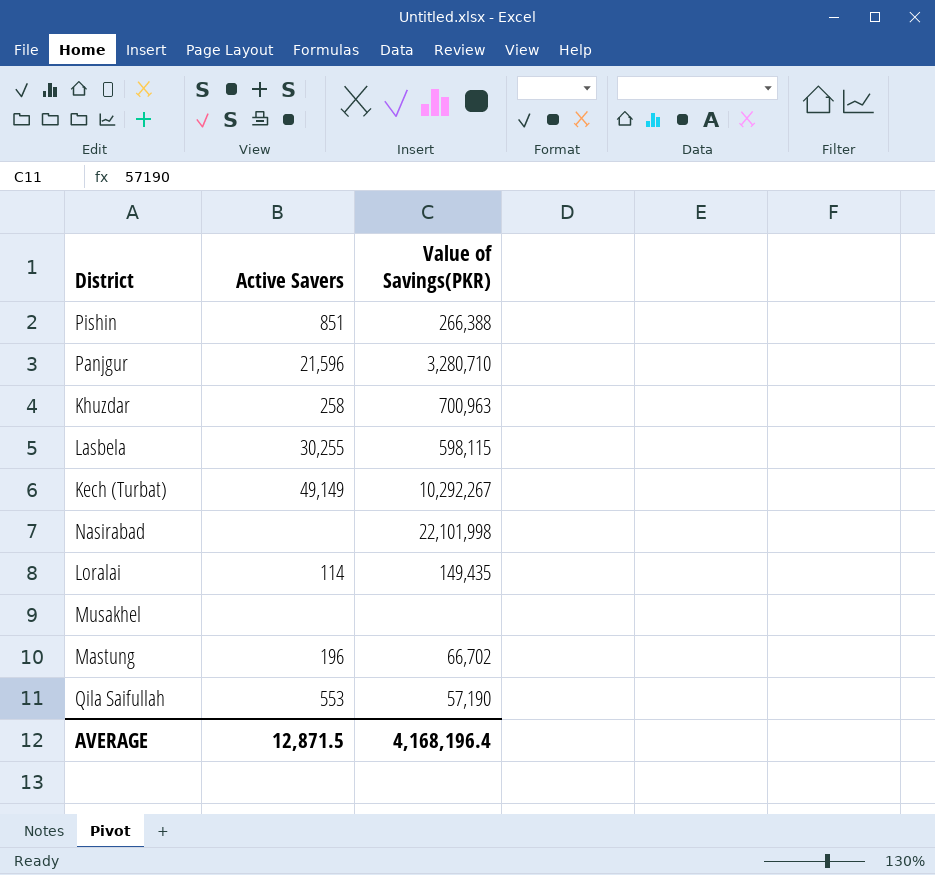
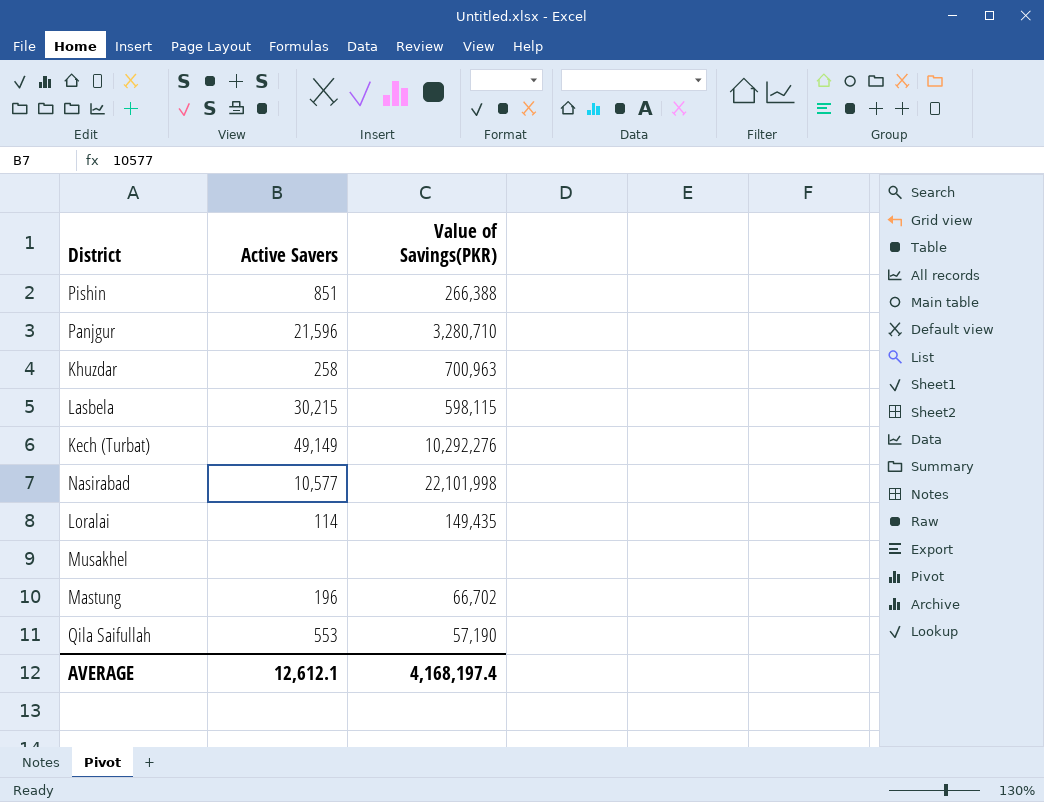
Lasbela | Active Savers: 30,255 -> 30,215
Kech (Turbat) | Value of Savings(PKR): 10,292,267 -> 10,292,276
Nasirabad | Active Savers: none -> 10,577
AVERAGE | Active Savers: 12,871.5 -> 12,612.1
AVERAGE | Value of Savings(PKR): 4,168,196.4 -> 4,168,197.4

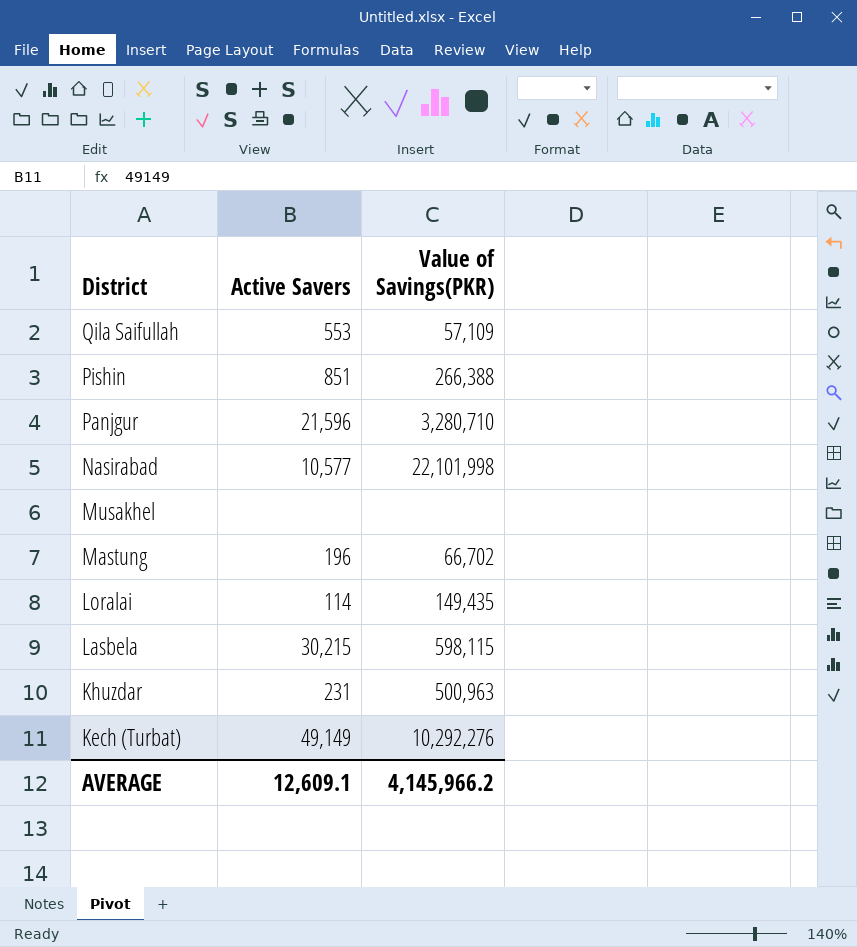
row order: none -> District descending
Qila Saifullah | Value of Savings(PKR): 57,190 -> 57,109
Khuzdar | Active Savers: 258 -> 231
Khuzdar | Value of Savings(PKR): 700,963 -> 500,963
AVERAGE | Active Savers: 12,612.1 -> 12,609.1
AVERAGE | Value of Savings(PKR): 4,168,197.4 -> 4,145,966.2

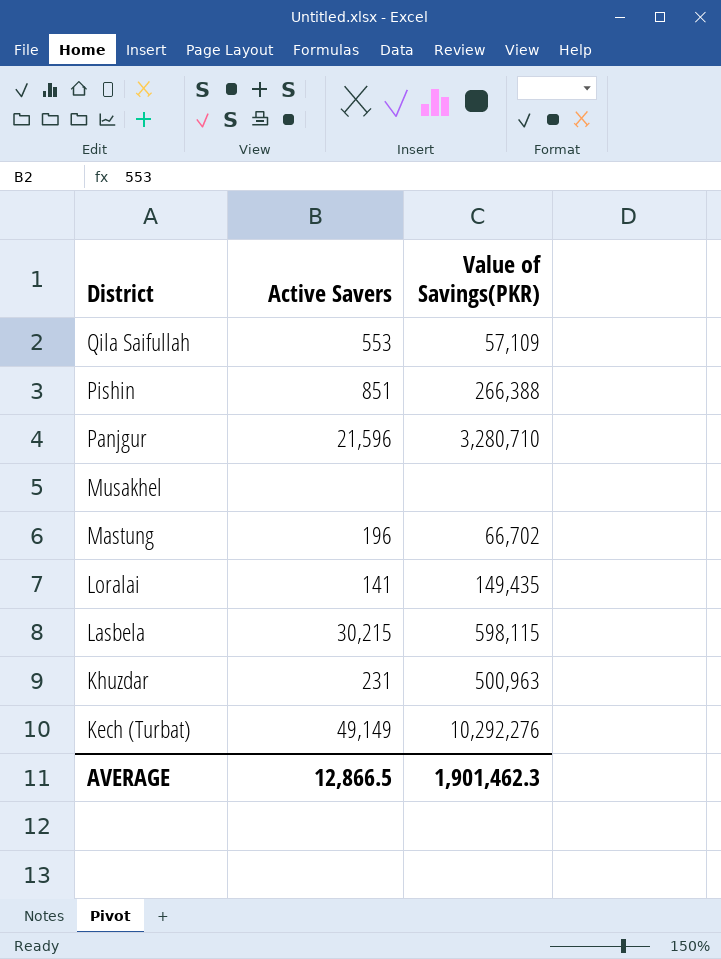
row Nasirabad: 10,577 | 22,101,998 -> none
Loralai | Active Savers: 114 -> 141
AVERAGE | Active Savers: 12,609.1 -> 12,866.5
AVERAGE | Value of Savings(PKR): 4,145,966.2 -> 1,901,462.3

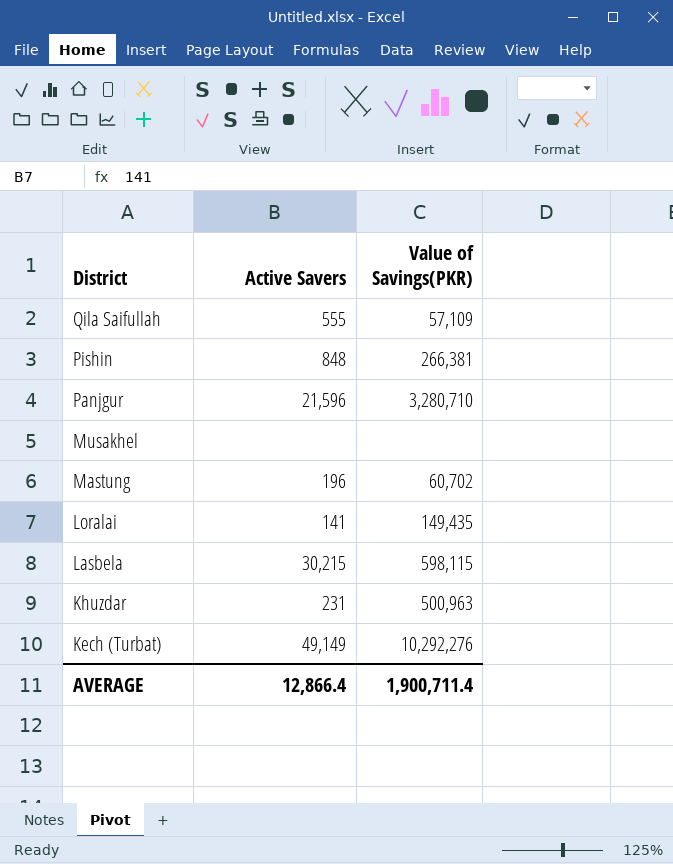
Qila Saifullah | Active Savers: 553 -> 555
Pishin | Active Savers: 851 -> 848
Pishin | Value of Savings(PKR): 266,388 -> 266,381
Mastung | Value of Savings(PKR): 66,702 -> 60,702
AVERAGE | Active Savers: 12,866.5 -> 12,866.4
AVERAGE | Value of Savings(PKR): 1,901,462.3 -> 1,900,711.4

